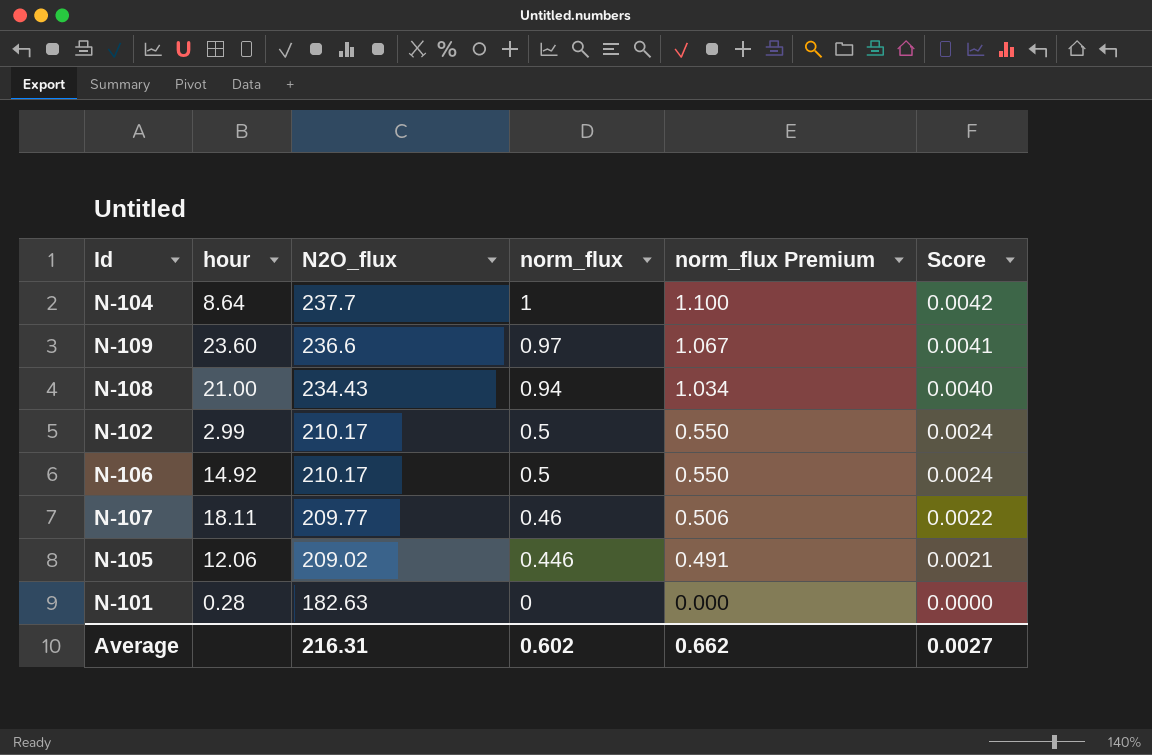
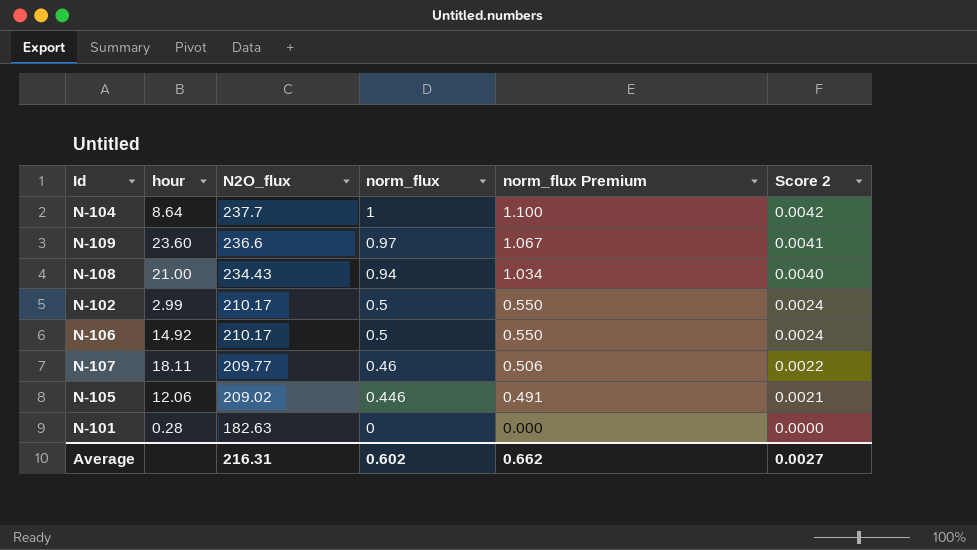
column name: Score -> Score 2

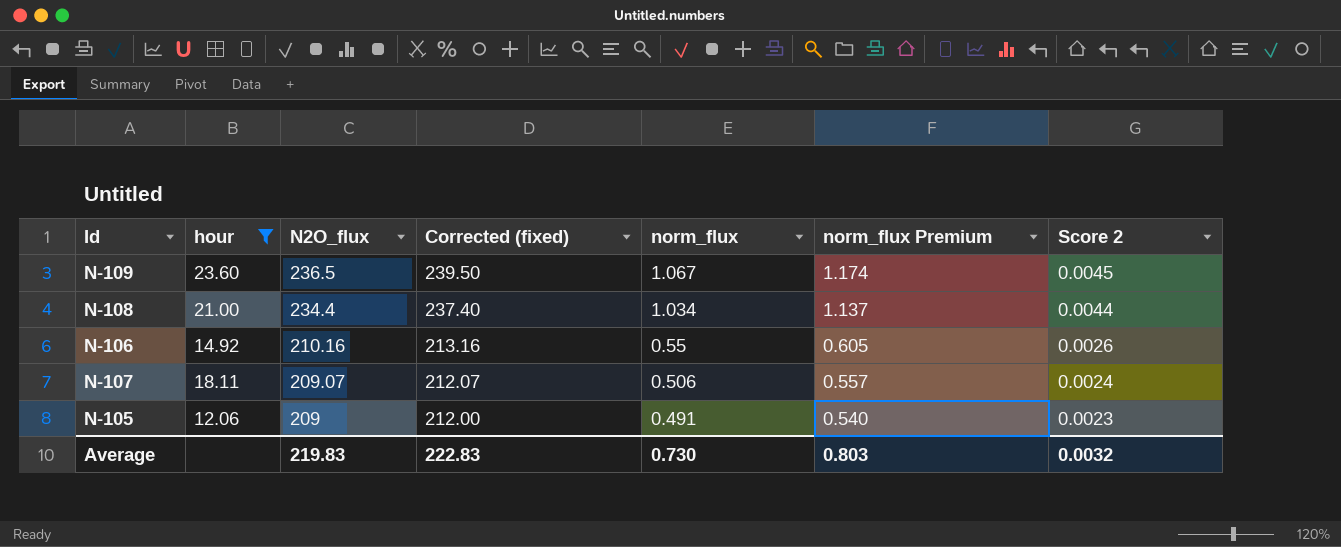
filter: none -> hour >= 12.06
column Corrected (fixed) | formula: none -> [N2O_flux] + 3
N-109 | N2O_flux: 236.6 -> 236.5
N-109 | norm_flux: 0.97 -> 1.067
N-109 | norm_flux Premium: 1.067 -> 1.174
N-109 | Score 2: 0.0041 -> 0.0045
N-108 | N2O_flux: 234.43 -> 234.4
N-108 | norm_flux: 0.94 -> 1.034
N-108 | norm_flux Premium: 1.034 -> 1.137
N-108 | Score 2: 0.0040 -> 0.0044
N-106 | N2O_flux: 210.17 -> 210.16
N-106 | norm_flux: 0.5 -> 0.55
N-106 | norm_flux Premium: 0.550 -> 0.605
N-106 | Score 2: 0.0024 -> 0.0026
N-107 | N2O_flux: 209.77 -> 209.07
N-107 | norm_flux: 0.46 -> 0.506
N-107 | norm_flux Premium: 0.506 -> 0.557
N-107 | Score 2: 0.0022 -> 0.0024
N-105 | N2O_flux: 209.02 -> 209
N-105 | norm_flux: 0.446 -> 0.491
N-105 | norm_flux Premium: 0.491 -> 0.540
N-105 | Score 2: 0.0021 -> 0.0023
Average | N2O_flux: 216.31 -> 219.83
Average | norm_flux: 0.602 -> 0.730
Average | norm_flux Premium: 0.662 -> 0.803
Average | Score 2: 0.0027 -> 0.0032

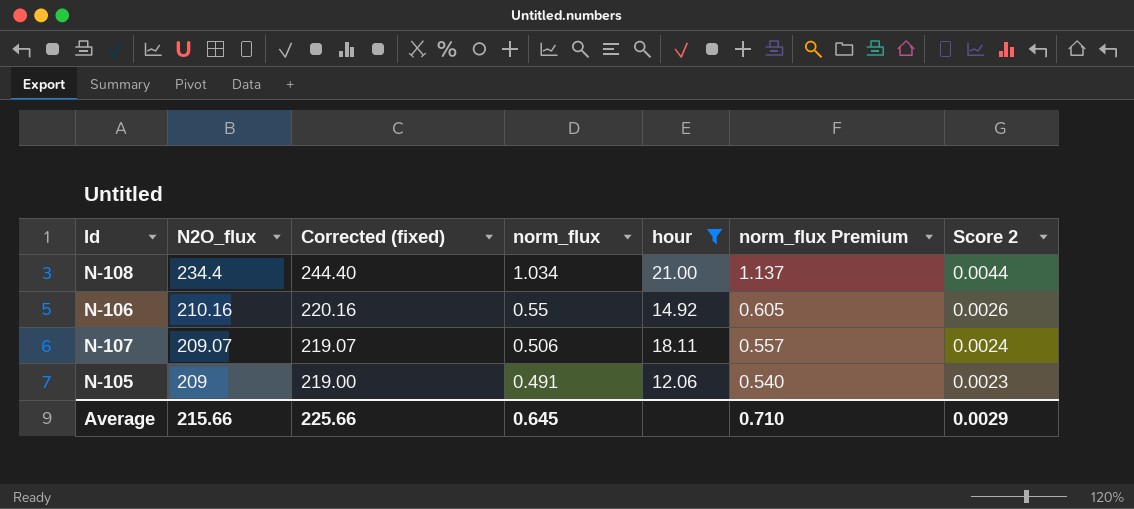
column Corrected (fixed) | formula: [N2O_flux] + 3 -> [N2O_flux] + 10
column hour | position: 2 -> 5
row N-109: 23.60 | 236.5 | 239.50 | 1.067 | 1.174 | 0.0045 -> none
Average | N2O_flux: 219.83 -> 215.66
Average | Corrected (fixed): 222.83 -> 225.66
Average | norm_flux: 0.730 -> 0.645
Average | norm_flux Premium: 0.803 -> 0.710
Average | Score 2: 0.0032 -> 0.0029

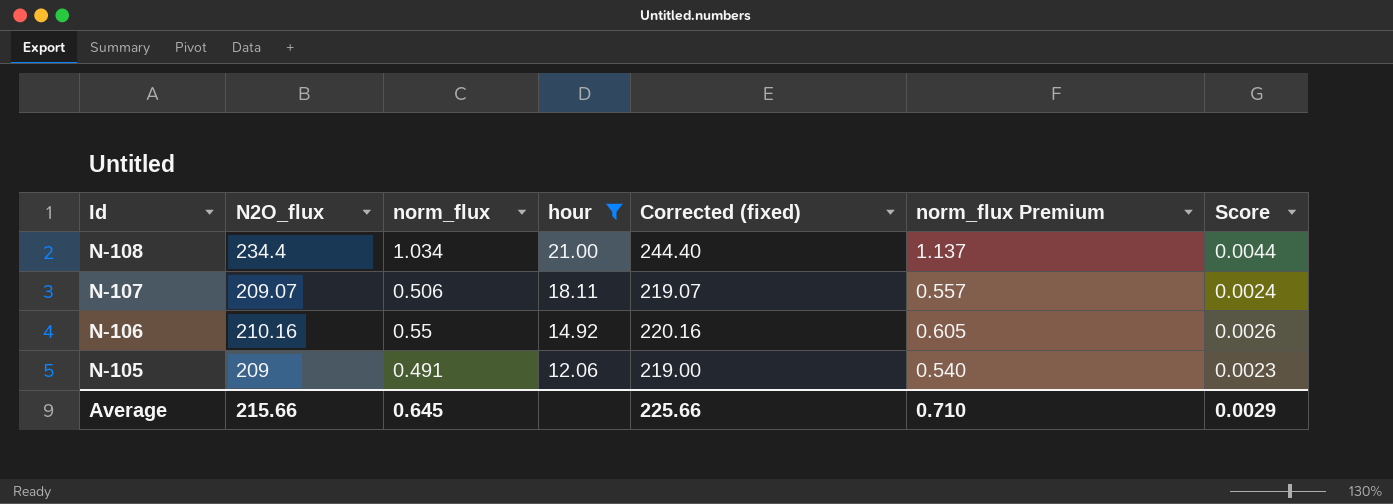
row order: N2O_flux descending -> Id descending
column Corrected (fixed) | position: 3 -> 5
column name: Score 2 -> Score

